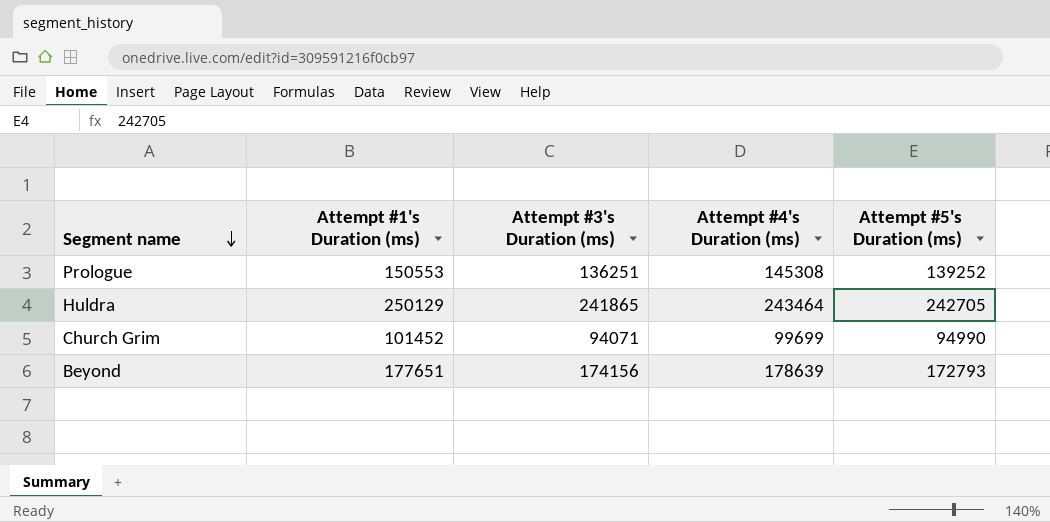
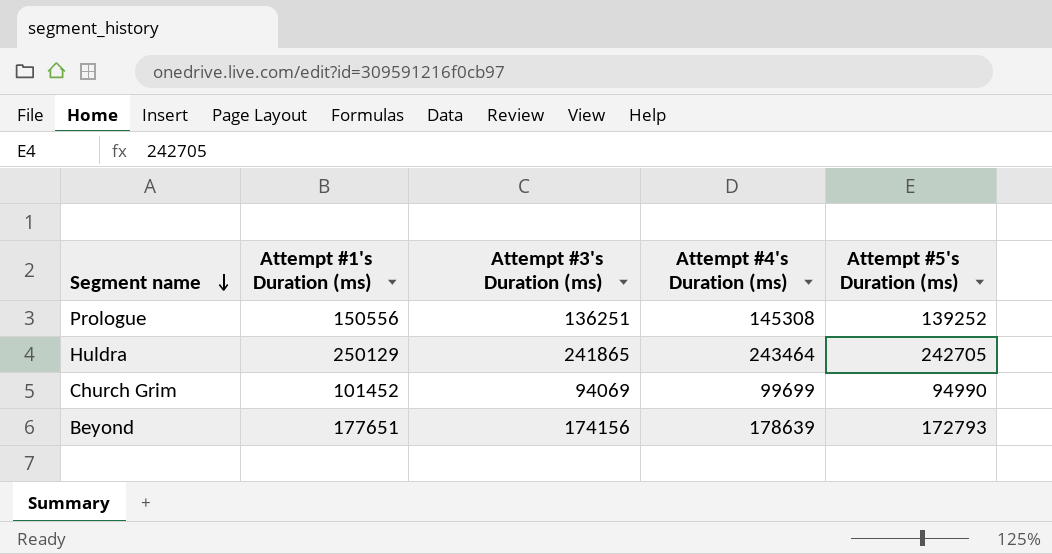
Prologue | Attempt #1's Duration (ms): 150553 -> 150556
Church Grim | Attempt #3's Duration (ms): 94071 -> 94069

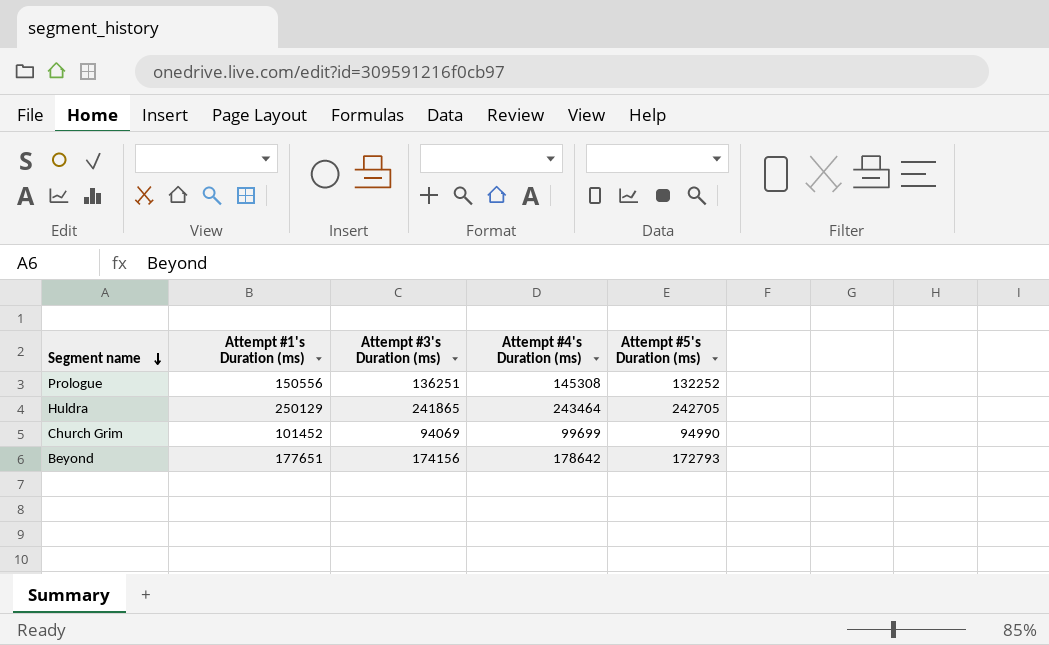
Prologue | Attempt #5's Duration (ms): 139252 -> 132252
Beyond | Attempt #4's Duration (ms): 178639 -> 178642

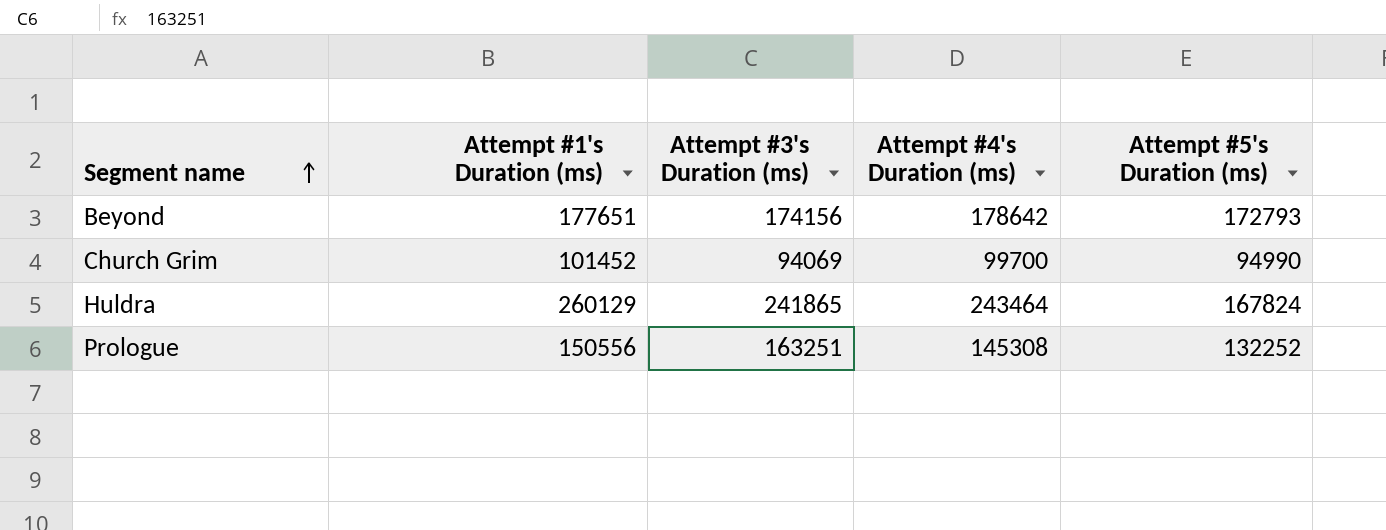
row order: Segment name descending -> Segment name ascending
Church Grim | Attempt #4's Duration (ms): 99699 -> 99700
Huldra | Attempt #1's Duration (ms): 250129 -> 260129
Huldra | Attempt #5's Duration (ms): 242705 -> 167824
Prologue | Attempt #3's Duration (ms): 136251 -> 163251

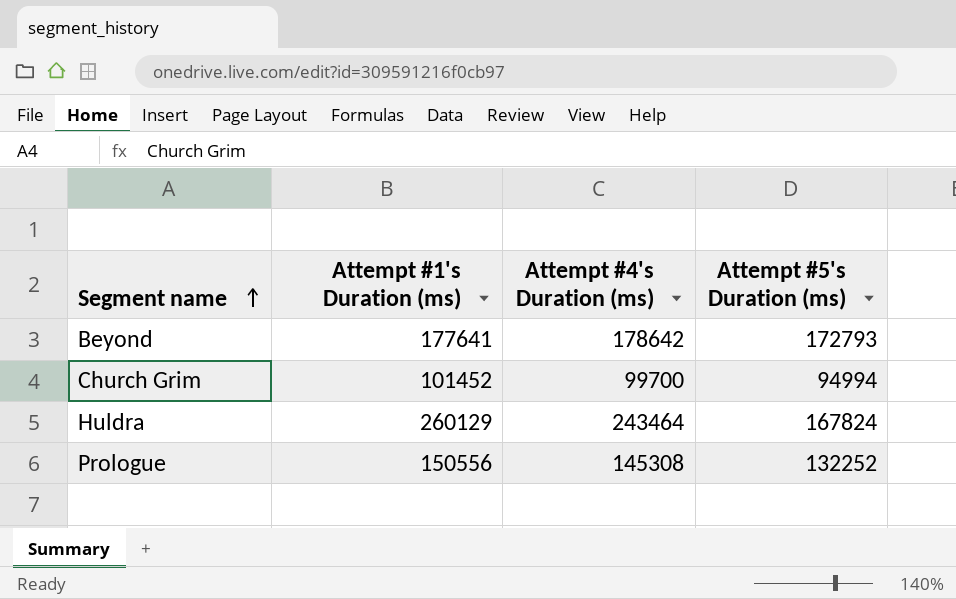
column Attempt #3's Duration (ms) | position: 3 -> none
Beyond | Attempt #1's Duration (ms): 177651 -> 177641
Church Grim | Attempt #5's Duration (ms): 94990 -> 94994

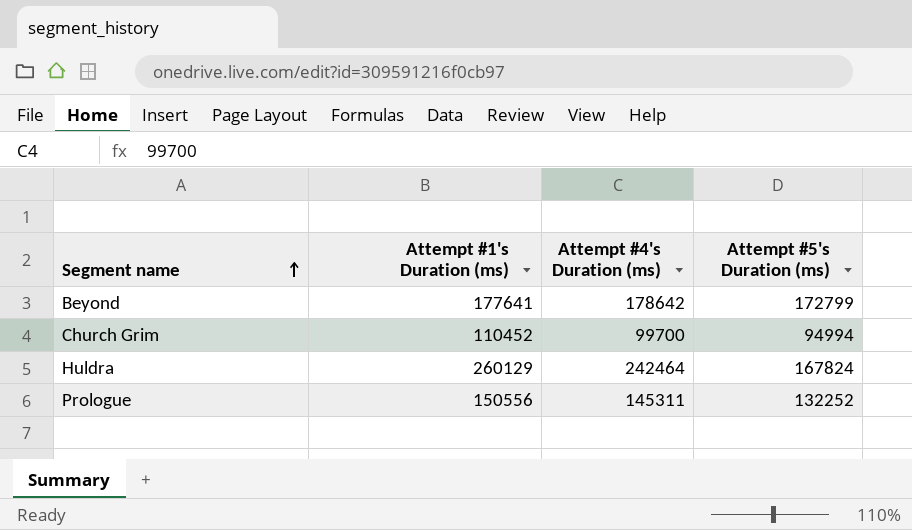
Beyond | Attempt #5's Duration (ms): 172793 -> 172799
Church Grim | Attempt #1's Duration (ms): 101452 -> 110452
Huldra | Attempt #4's Duration (ms): 243464 -> 242464
Prologue | Attempt #4's Duration (ms): 145308 -> 145311

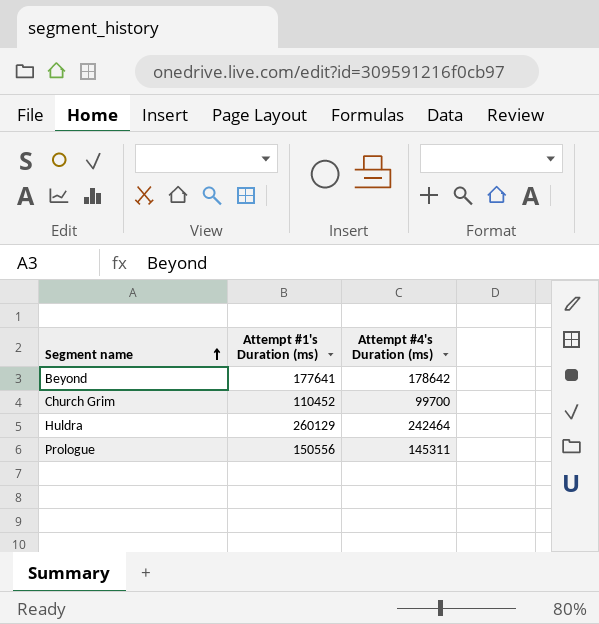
column Attempt #5's Duration (ms) | position: 4 -> none

